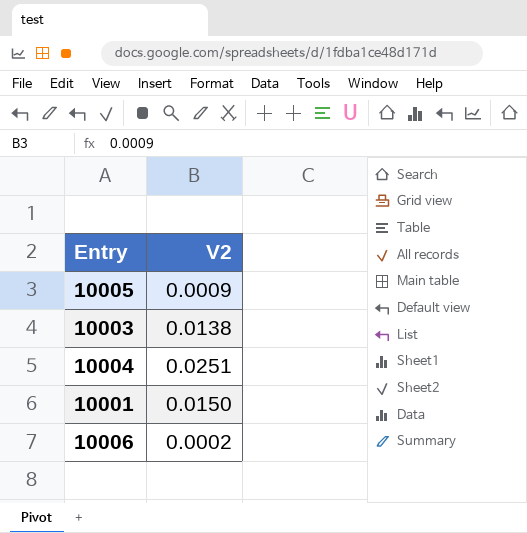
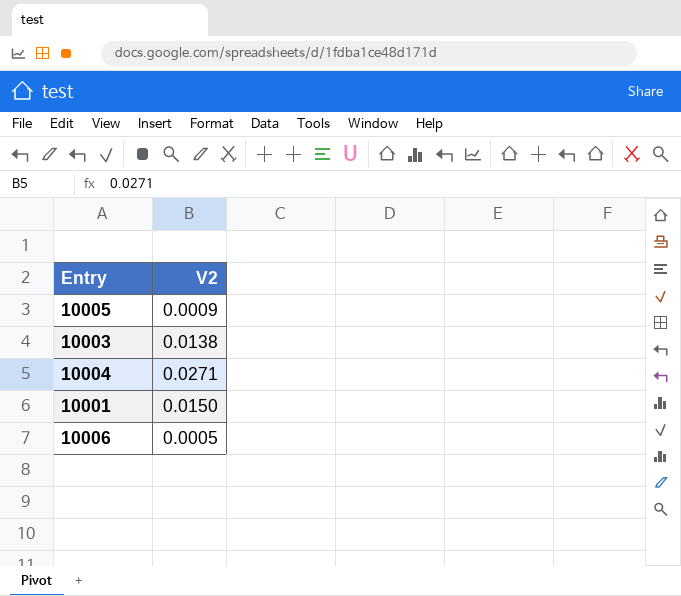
10004 | V2: 0.0251 -> 0.0271
10006 | V2: 0.0002 -> 0.0005

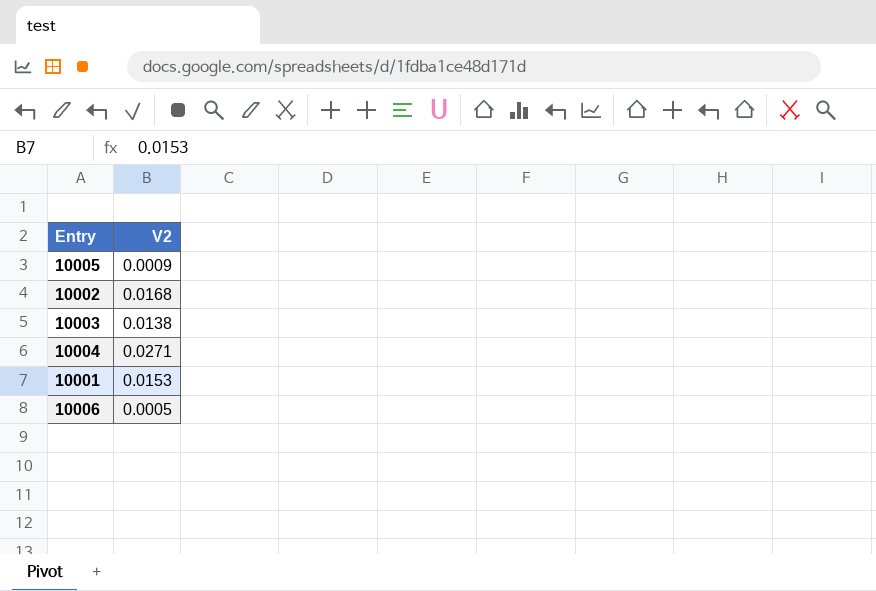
row 10002: none -> 0.0168
10001 | V2: 0.0150 -> 0.0153

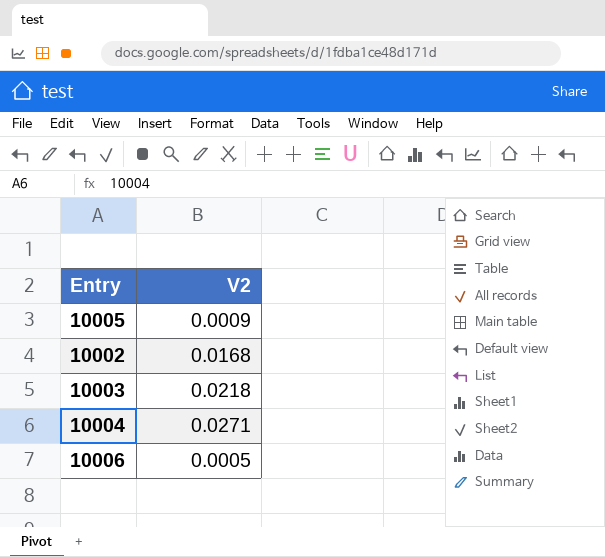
row 10001: 0.0153 -> none
10003 | V2: 0.0138 -> 0.0218

